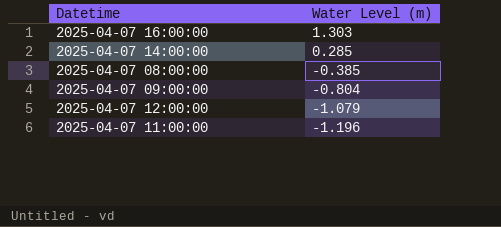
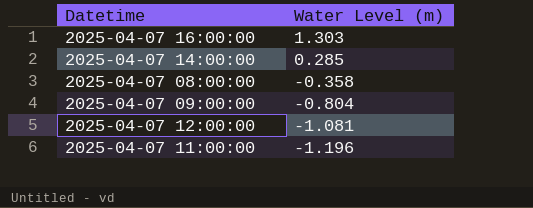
2025-04-07 08:00:00 | Water Level (m): -0.385 -> -0.358
2025-04-07 12:00:00 | Water Level (m): -1.079 -> -1.081

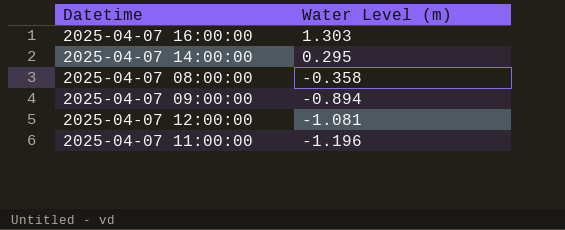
2025-04-07 14:00:00 | Water Level (m): 0.285 -> 0.295
2025-04-07 09:00:00 | Water Level (m): -0.804 -> -0.894

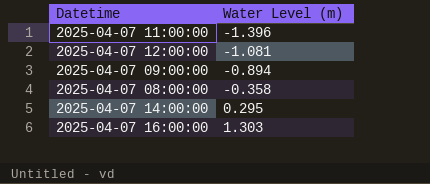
row order: Water Level (m) descending -> Water Level (m) ascending
2025-04-07 11:00:00 | Water Level (m): -1.196 -> -1.396

